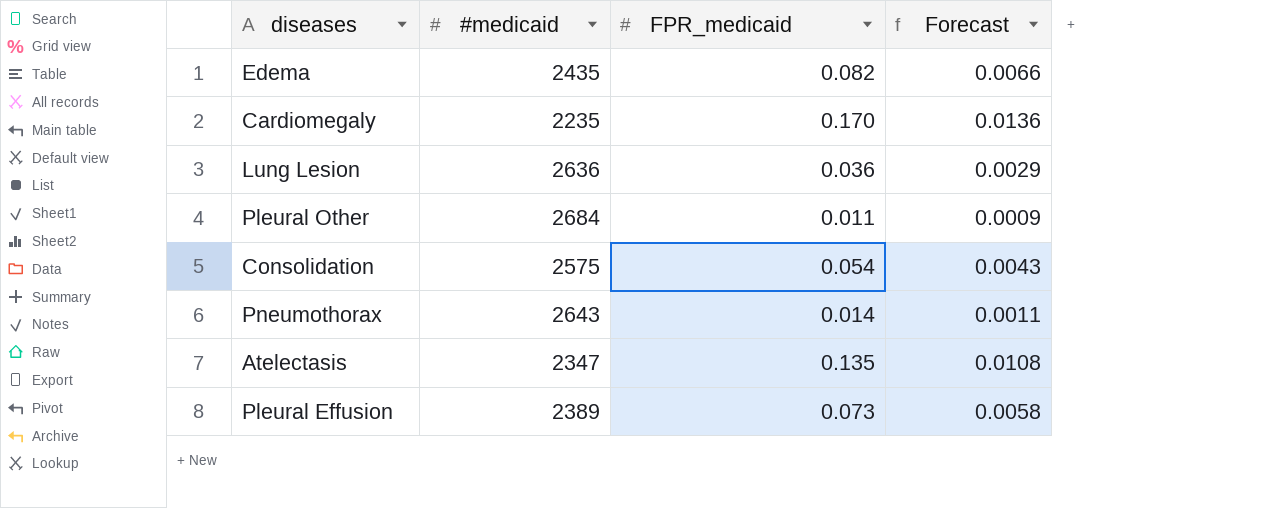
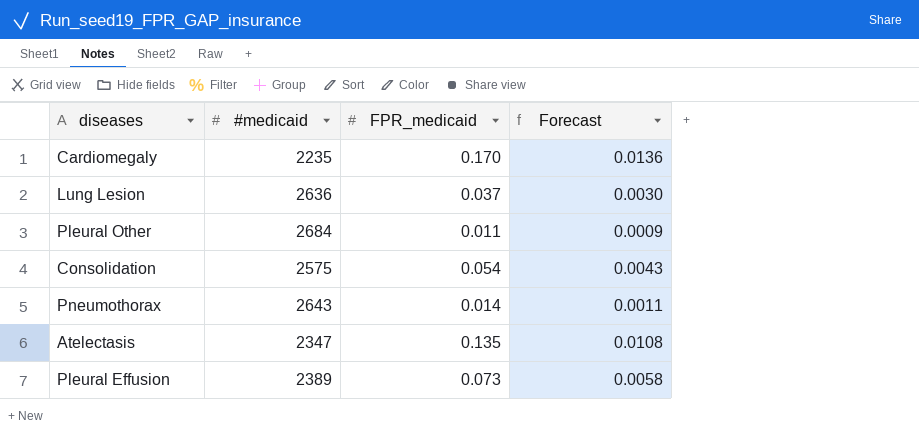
row Edema: 2435 | 0.082 | 0.0066 -> none
Lung Lesion | FPR_medicaid: 0.036 -> 0.037
Lung Lesion | Forecast: 0.0029 -> 0.0030

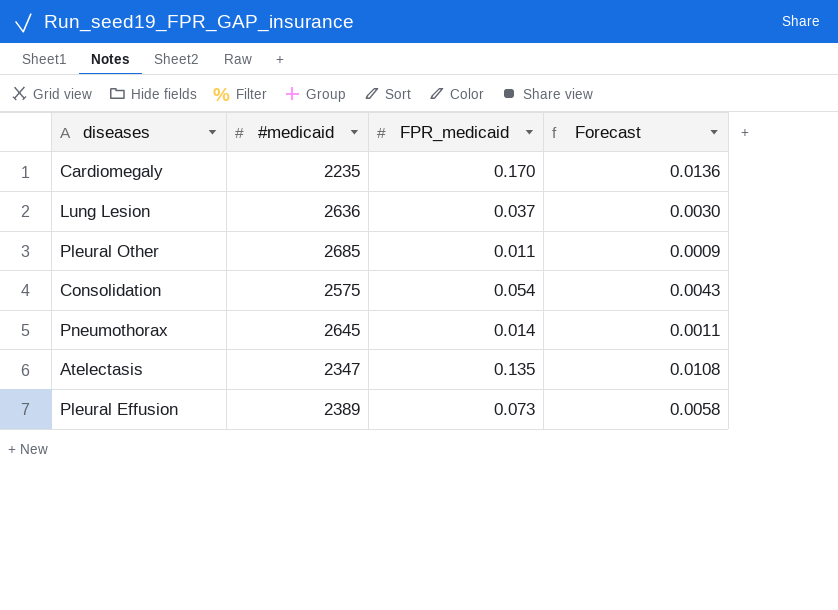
Pleural Other | #medicaid: 2684 -> 2685
Pneumothorax | #medicaid: 2643 -> 2645

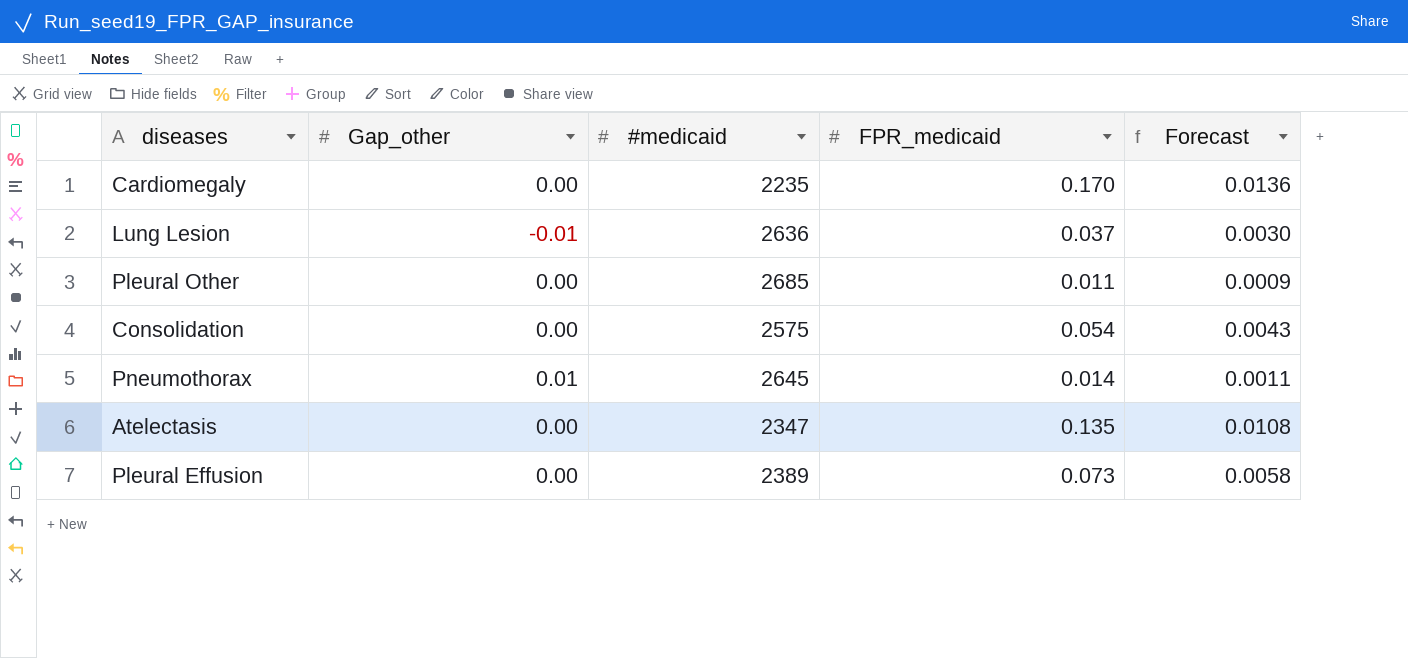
column Gap_other | position: none -> 2

